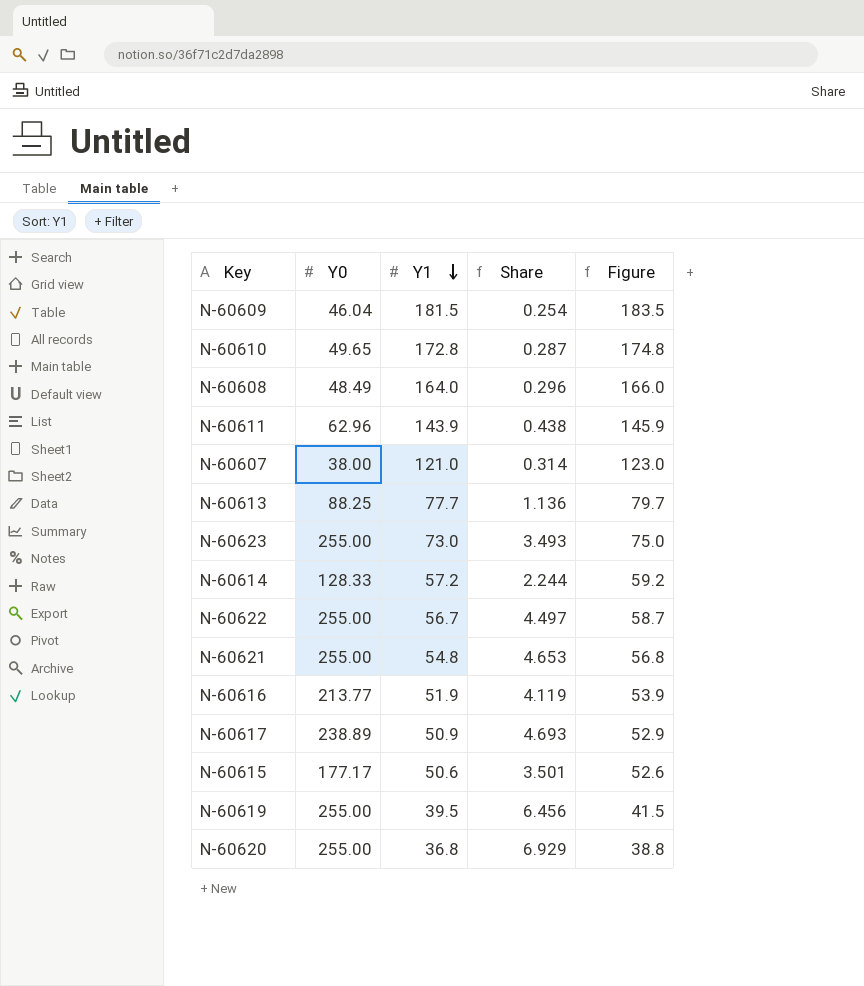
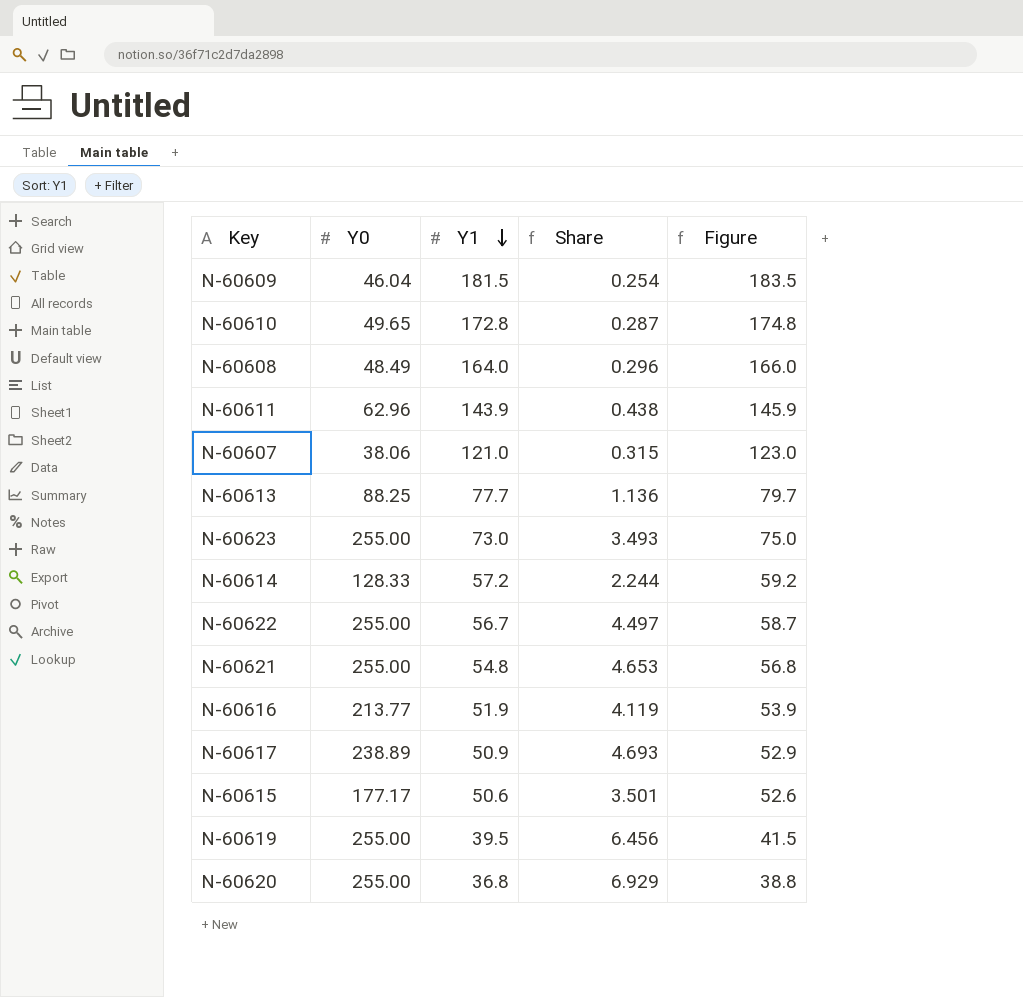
N-60607 | Y0: 38.00 -> 38.06
N-60607 | Share: 0.314 -> 0.315

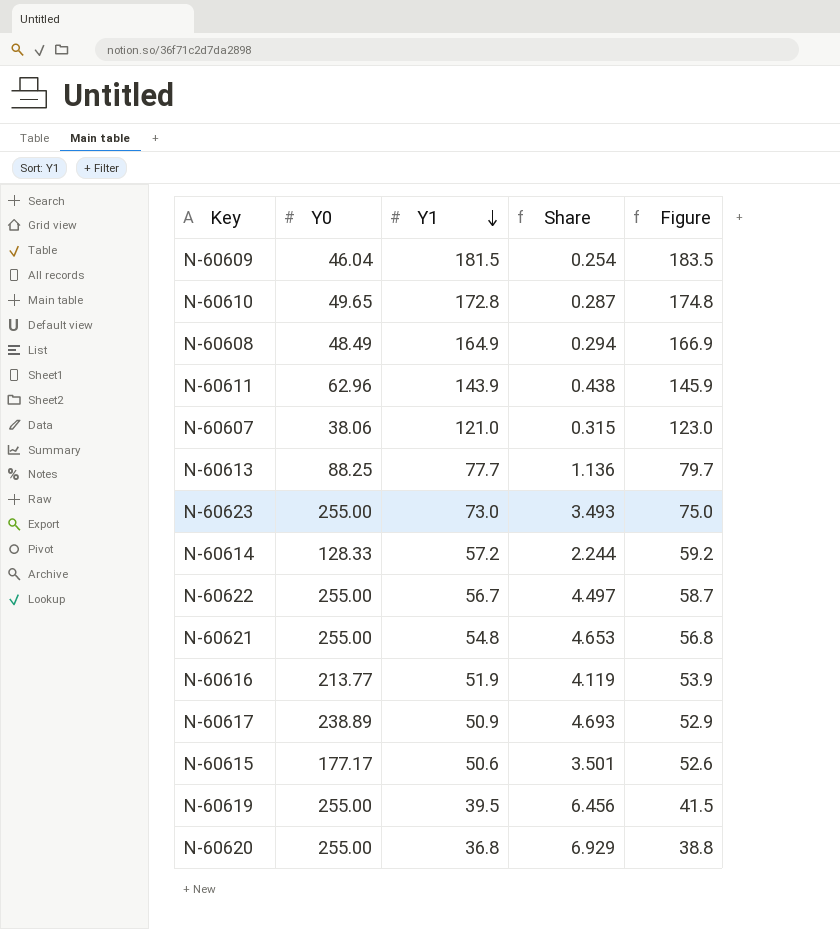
N-60608 | Y1: 164.0 -> 164.9
N-60608 | Share: 0.296 -> 0.294
N-60608 | Figure: 166.0 -> 166.9

